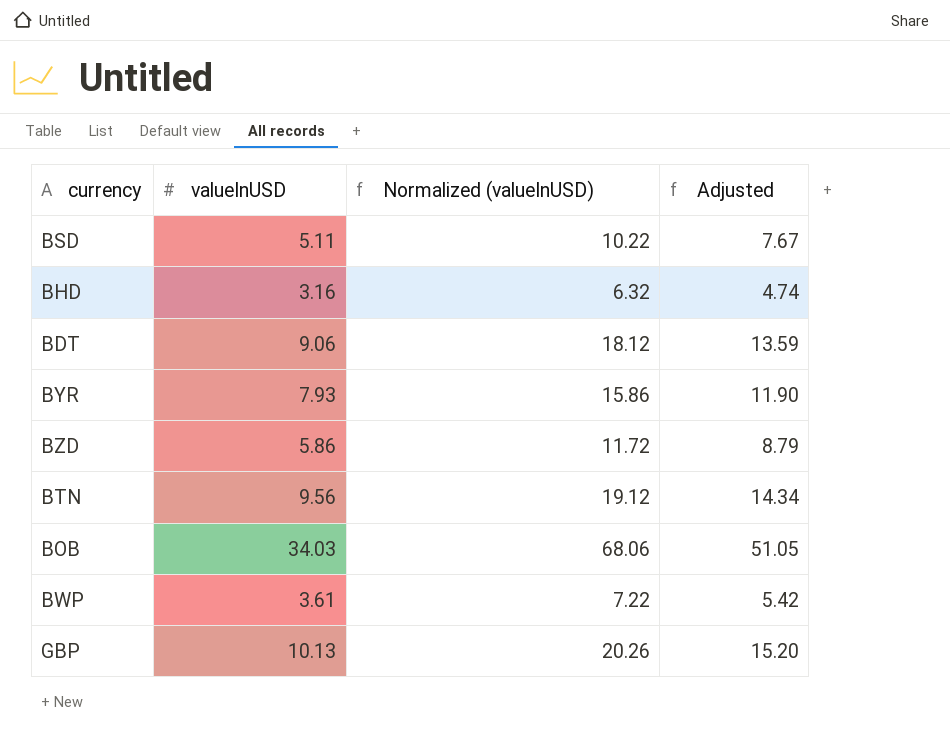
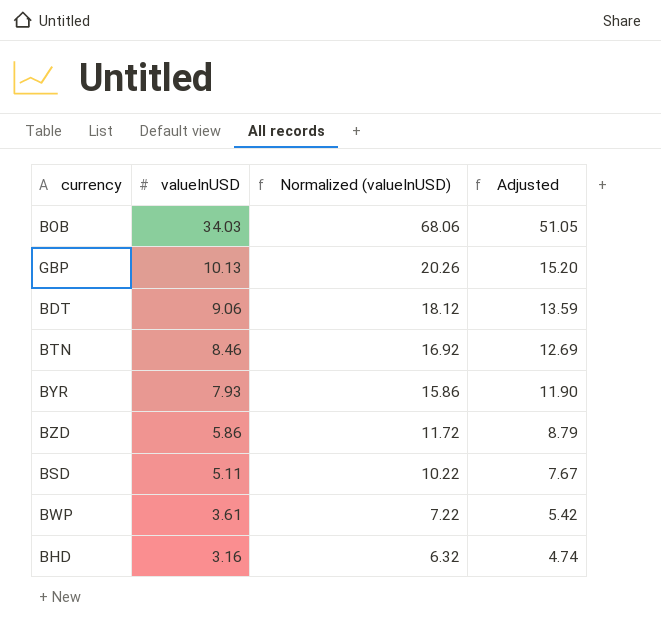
row order: none -> valueInUSD descending
BTN | valueInUSD: 9.56 -> 8.46
BTN | Normalized (valueInUSD): 19.12 -> 16.92
BTN | Adjusted: 14.34 -> 12.69

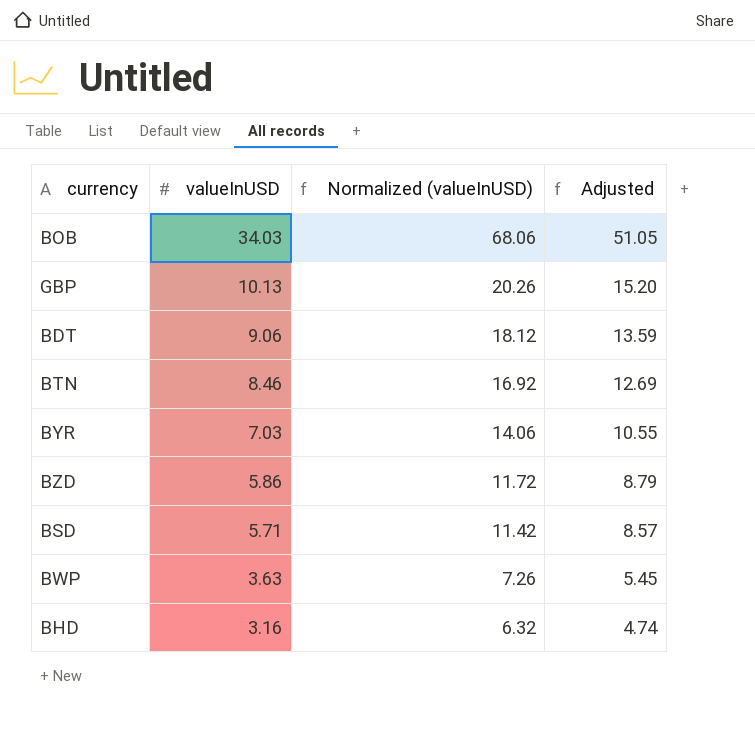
BYR | valueInUSD: 7.93 -> 7.03
BYR | Normalized (valueInUSD): 15.86 -> 14.06
BYR | Adjusted: 11.90 -> 10.55
BSD | valueInUSD: 5.11 -> 5.71
BSD | Normalized (valueInUSD): 10.22 -> 11.42
BSD | Adjusted: 7.67 -> 8.57
BWP | valueInUSD: 3.61 -> 3.63
BWP | Normalized (valueInUSD): 7.22 -> 7.26
BWP | Adjusted: 5.42 -> 5.45

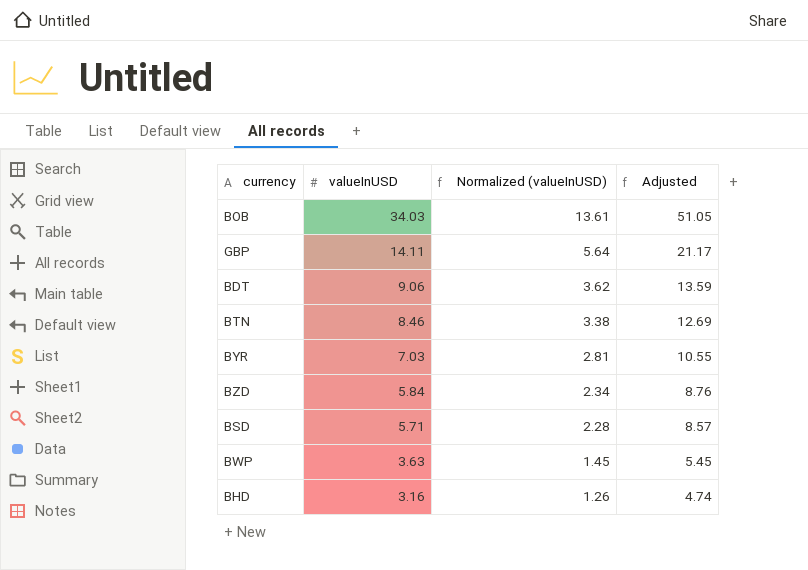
column Normalized (valueInUSD) | formula: [valueInUSD] * 2 -> [valueInUSD] * 0.4
GBP | valueInUSD: 10.13 -> 14.11
GBP | Adjusted: 15.20 -> 21.17
BZD | valueInUSD: 5.86 -> 5.84
BZD | Adjusted: 8.79 -> 8.76

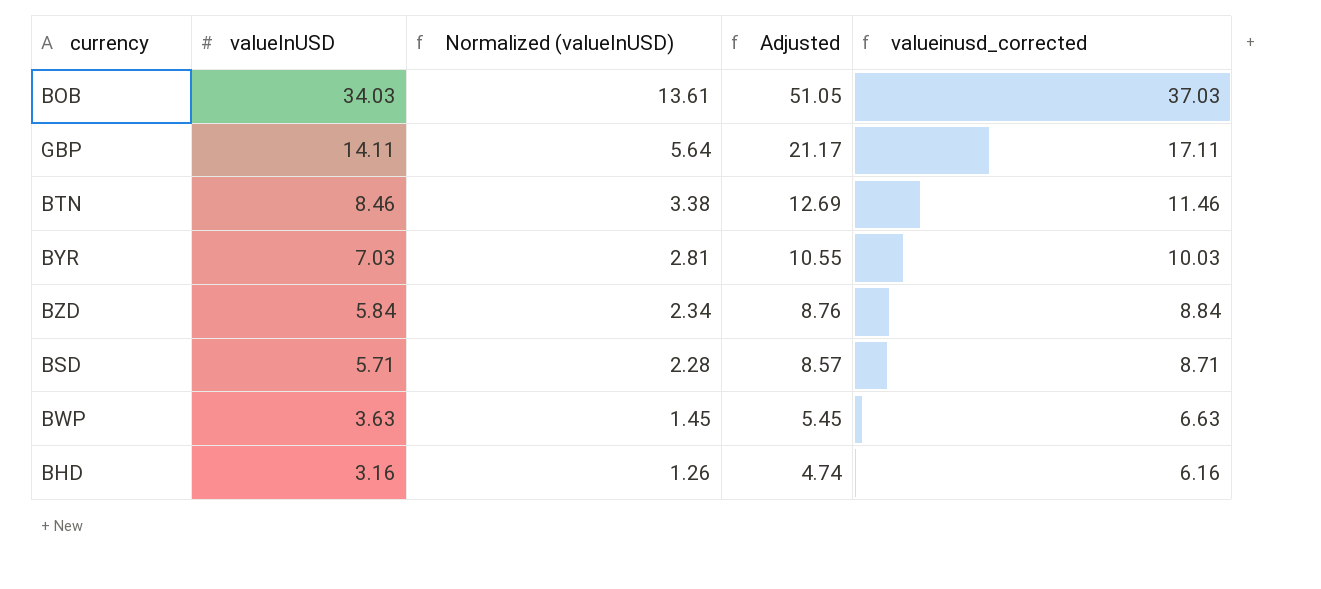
column valueinusd_corrected | formula: none -> [valueInUSD] + 3
row BDT: 9.06 | 3.62 | 13.59 -> none

